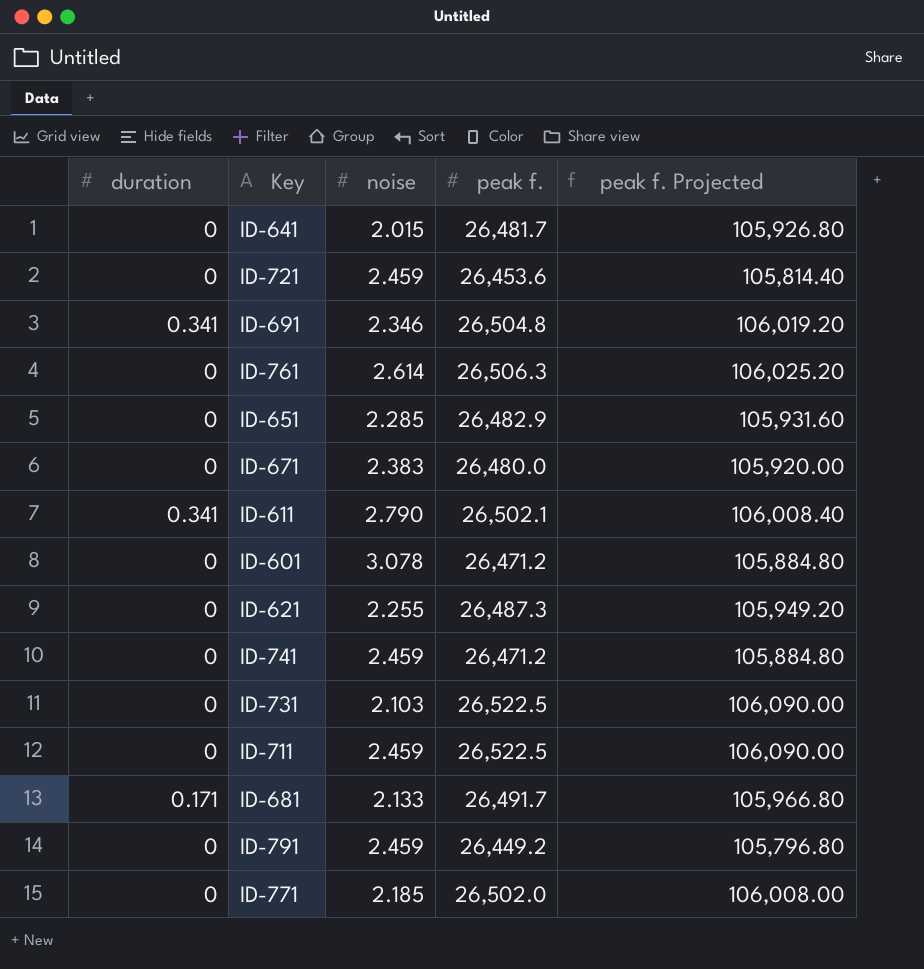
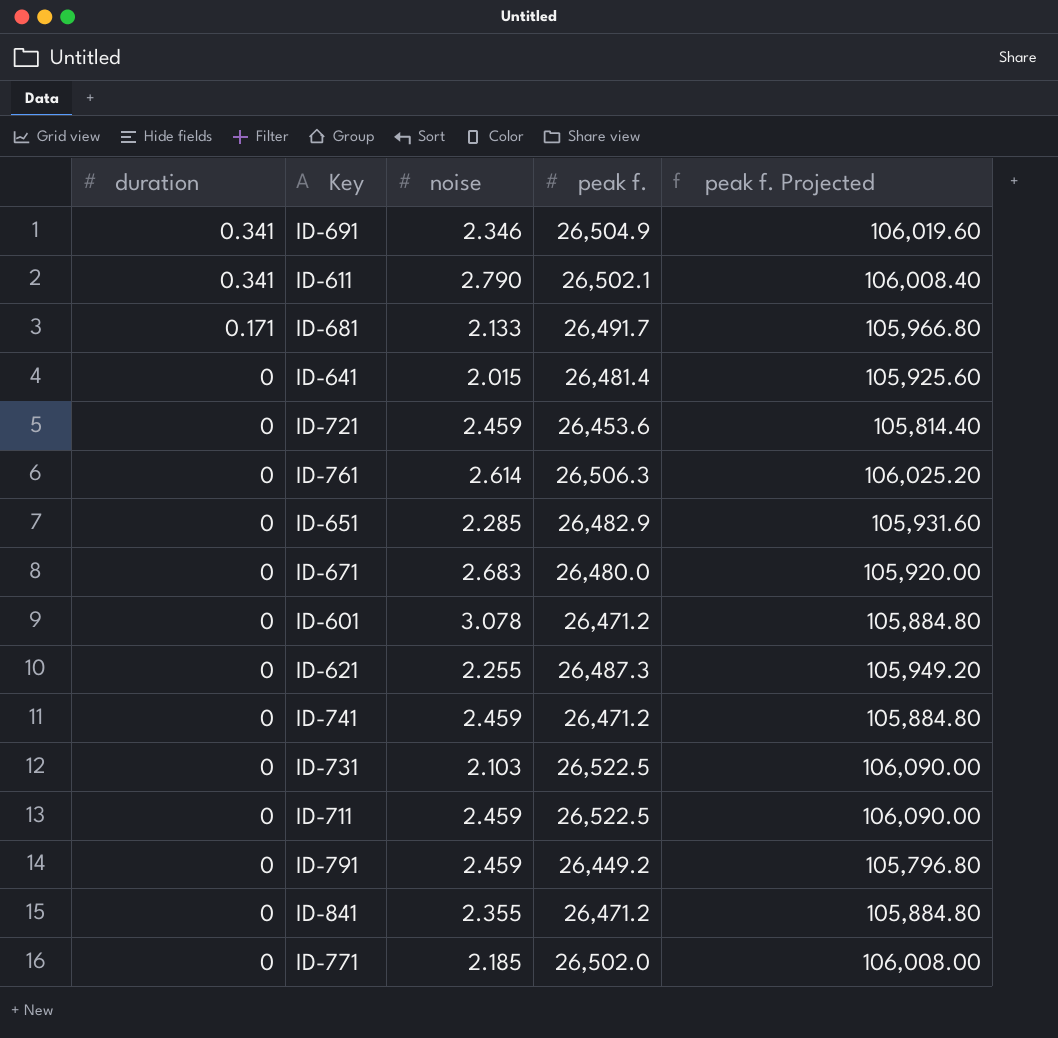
row order: none -> duration descending
ID-691 | peak f.: 26,504.8 -> 26,504.9
ID-691 | peak f. Projected: 106,019.20 -> 106,019.60
ID-641 | peak f.: 26,481.7 -> 26,481.4
ID-641 | peak f. Projected: 105,926.80 -> 105,925.60
ID-671 | noise: 2.383 -> 2.683
row ID-841: none -> 0 | 2.355 | 26,471.2 | 105,884.80

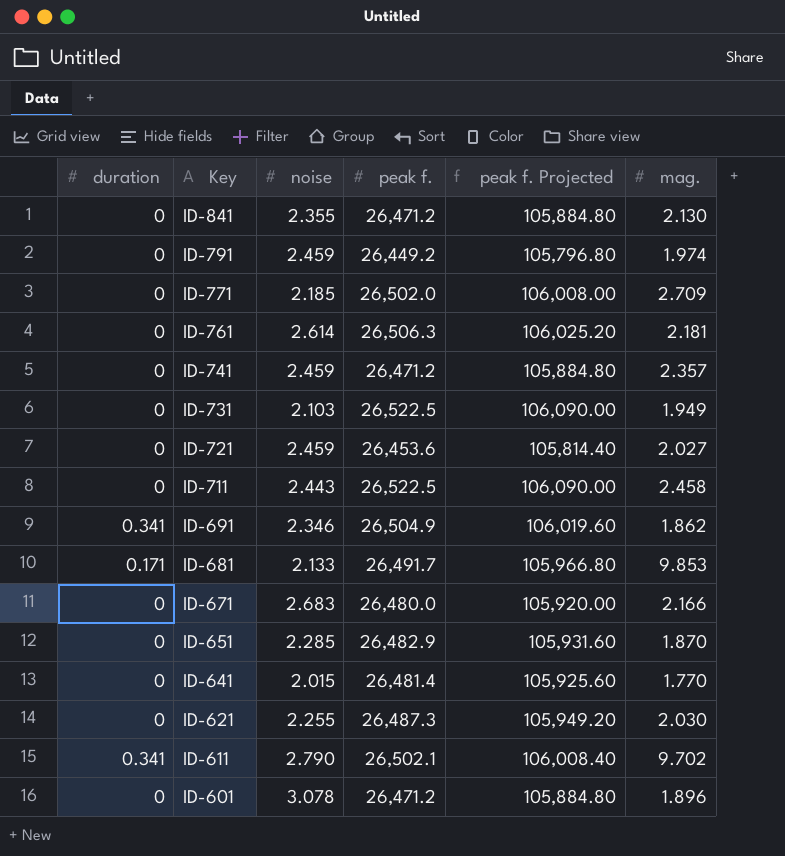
row order: duration descending -> Key descending
column mag. | position: none -> 6
ID-711 | noise: 2.459 -> 2.443

